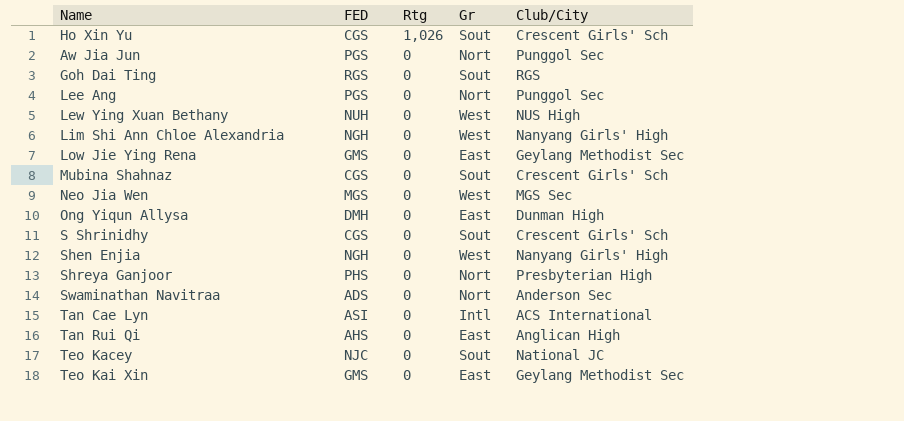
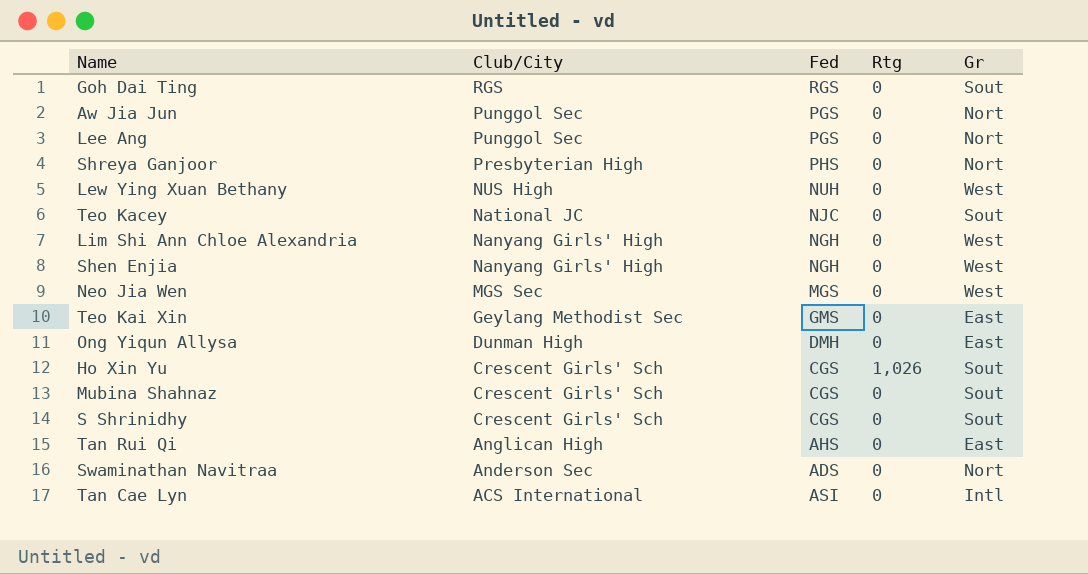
row order: Rtg descending -> Club/City descending
column Club/City | position: 5 -> 2
column name: FED -> Fed
row Low Jie Ying Rena: GMS | 0 | East | Geylang Methodist Sec -> none

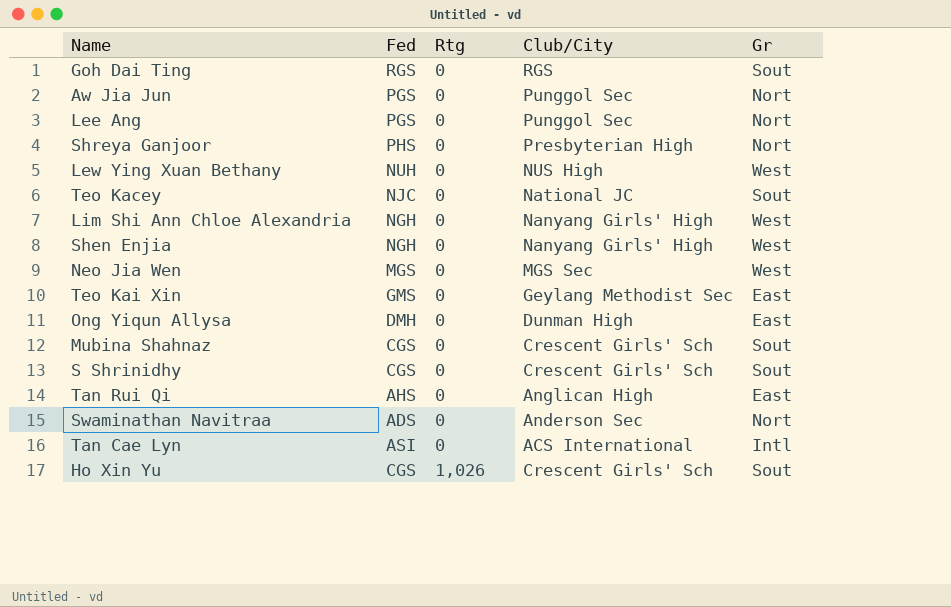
row order: Club/City descending -> Rtg ascending
column Club/City | position: 2 -> 4

